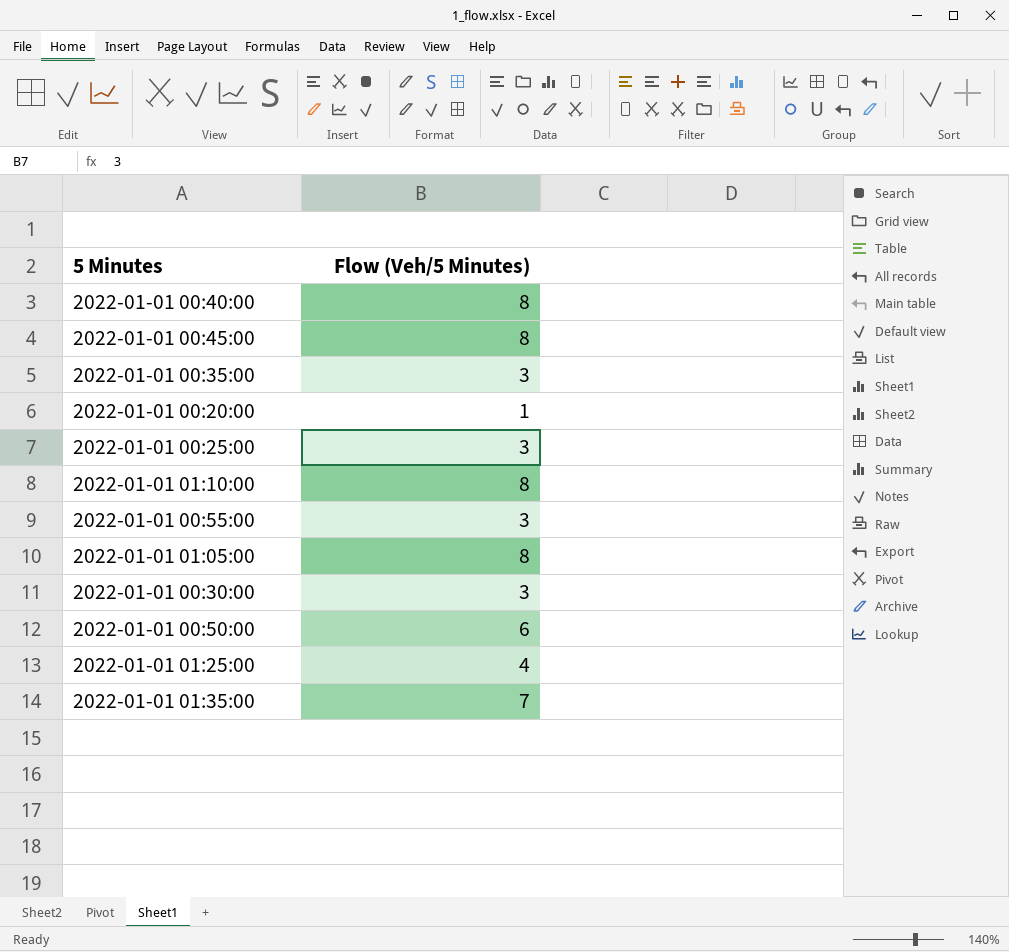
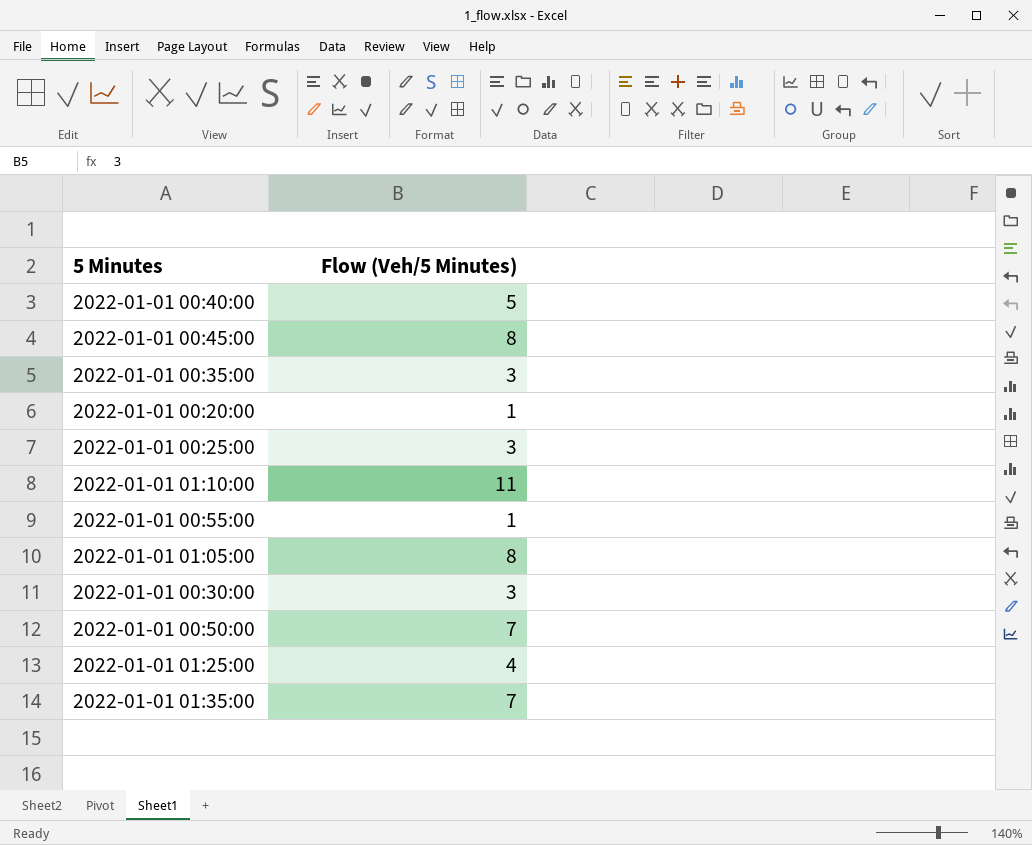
2022-01-01 00:40:00 | Flow (Veh/5 Minutes): 8 -> 5
2022-01-01 01:10:00 | Flow (Veh/5 Minutes): 8 -> 11
2022-01-01 00:55:00 | Flow (Veh/5 Minutes): 3 -> 1
2022-01-01 00:50:00 | Flow (Veh/5 Minutes): 6 -> 7

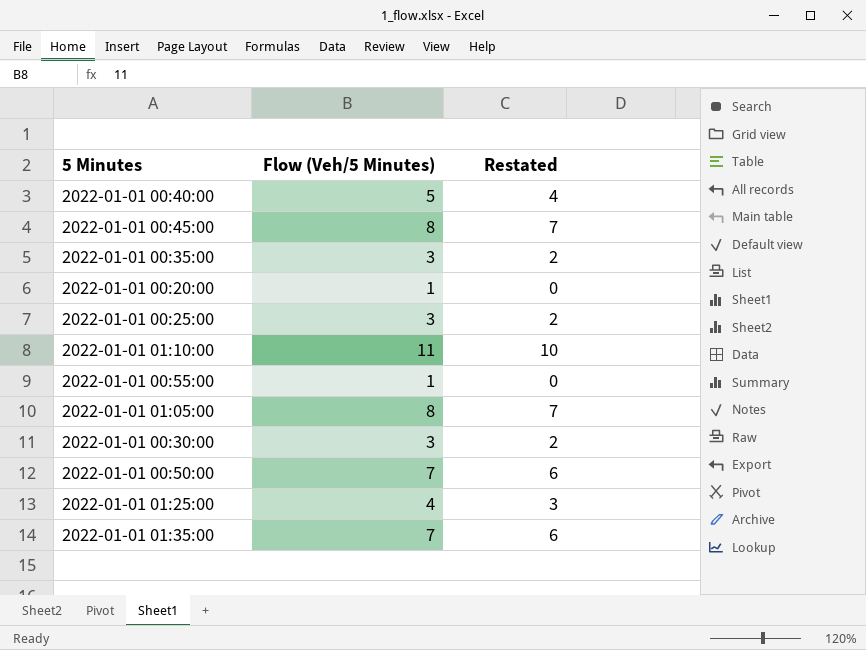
column Restated | formula: none -> [Flow (Veh/5 Minutes)] - 1

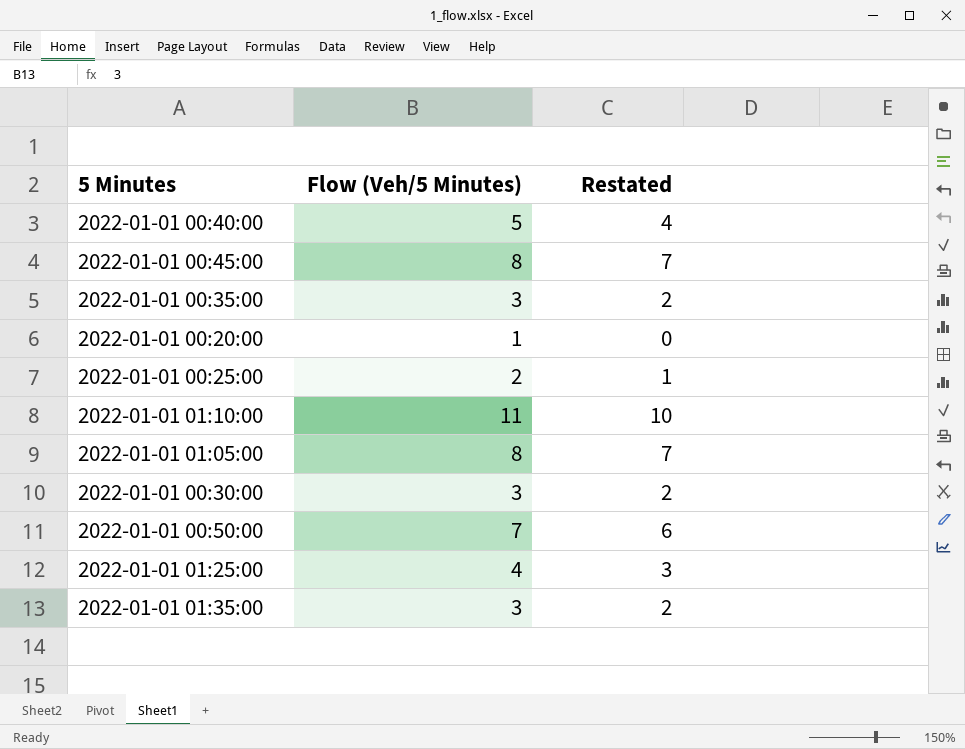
row 2022-01-01 00:55:00: 1 | 0 -> none
2022-01-01 00:25:00 | Flow (Veh/5 Minutes): 3 -> 2
2022-01-01 00:25:00 | Restated: 2 -> 1
2022-01-01 01:35:00 | Flow (Veh/5 Minutes): 7 -> 3
2022-01-01 01:35:00 | Restated: 6 -> 2

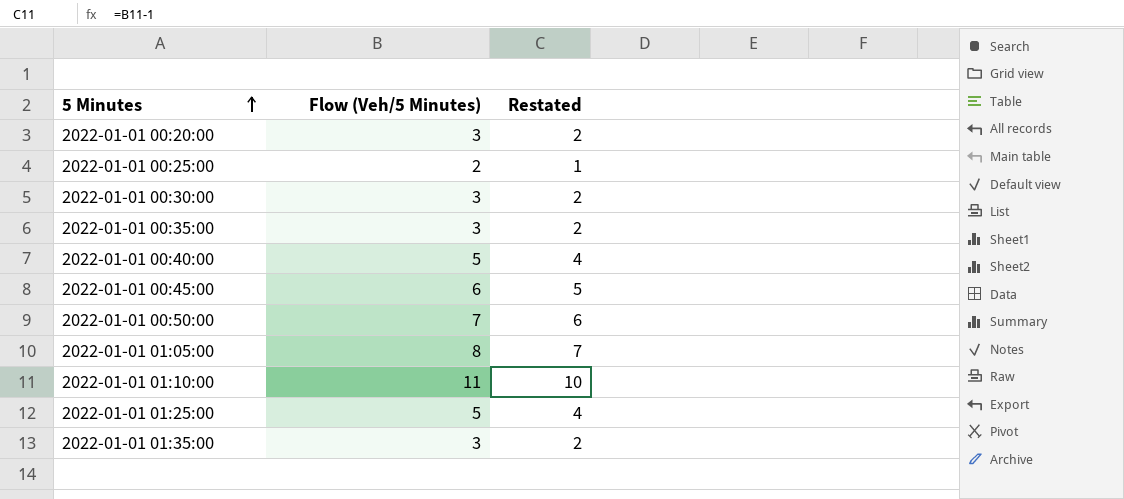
row order: none -> 5 Minutes ascending
2022-01-01 00:20:00 | Flow (Veh/5 Minutes): 1 -> 3
2022-01-01 00:20:00 | Restated: 0 -> 2
2022-01-01 00:45:00 | Flow (Veh/5 Minutes): 8 -> 6
2022-01-01 00:45:00 | Restated: 7 -> 5
2022-01-01 01:25:00 | Flow (Veh/5 Minutes): 4 -> 5
2022-01-01 01:25:00 | Restated: 3 -> 4

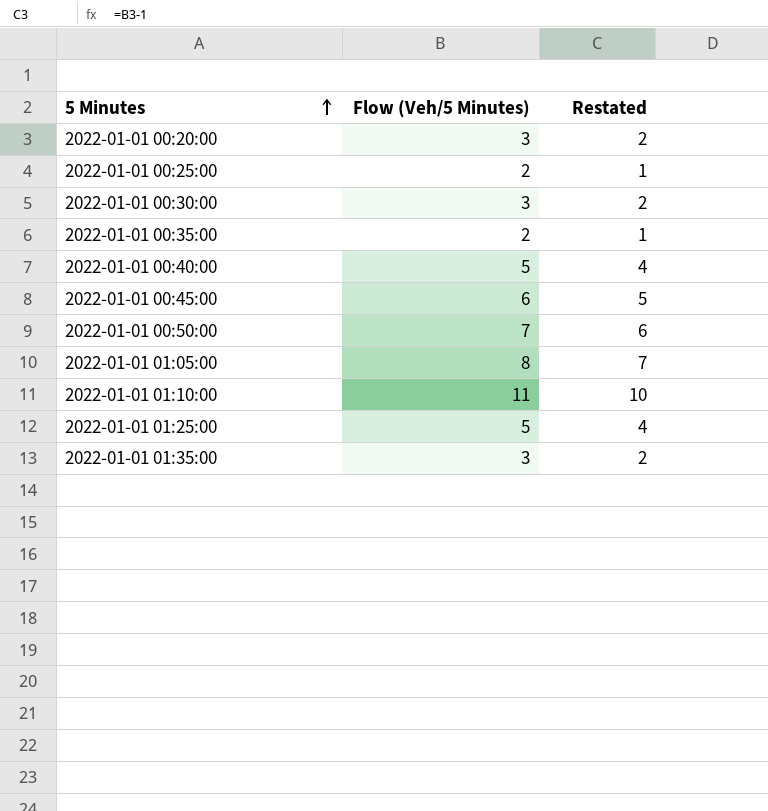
2022-01-01 00:35:00 | Flow (Veh/5 Minutes): 3 -> 2
2022-01-01 00:35:00 | Restated: 2 -> 1

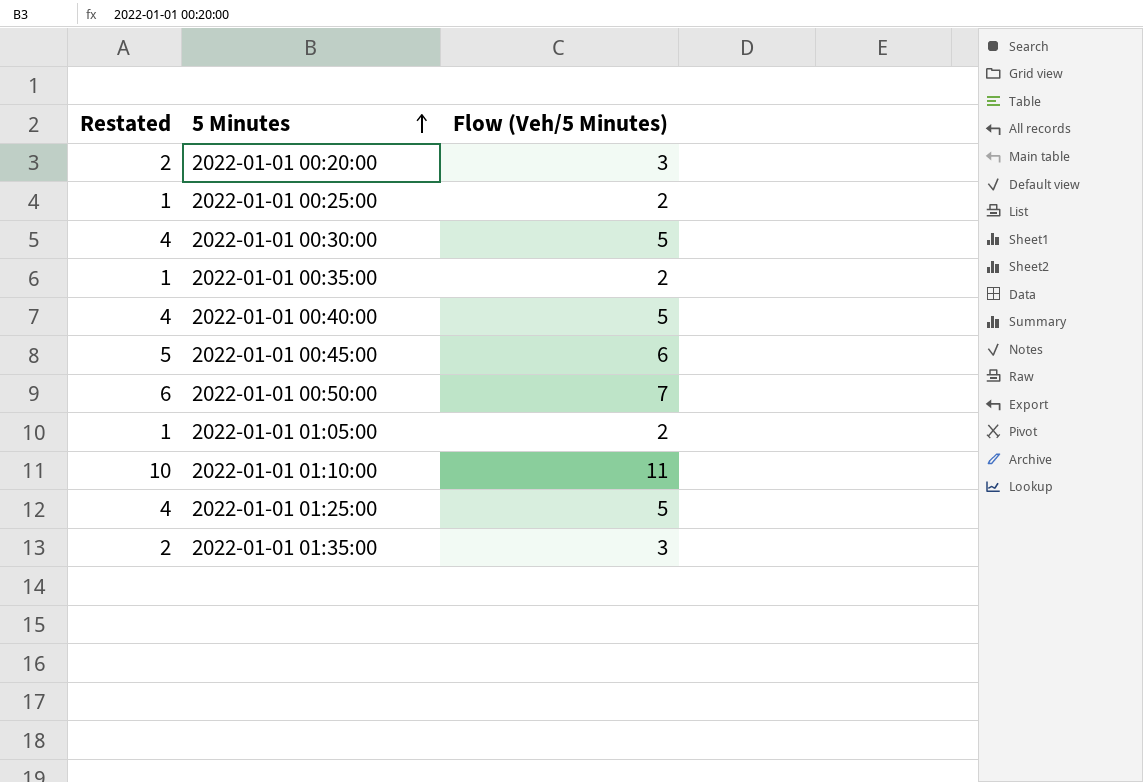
column Restated | position: 3 -> 1
2022-01-01 00:30:00 | Restated: 2 -> 4
2022-01-01 00:30:00 | Flow (Veh/5 Minutes): 3 -> 5
2022-01-01 01:05:00 | Restated: 7 -> 1
2022-01-01 01:05:00 | Flow (Veh/5 Minutes): 8 -> 2

